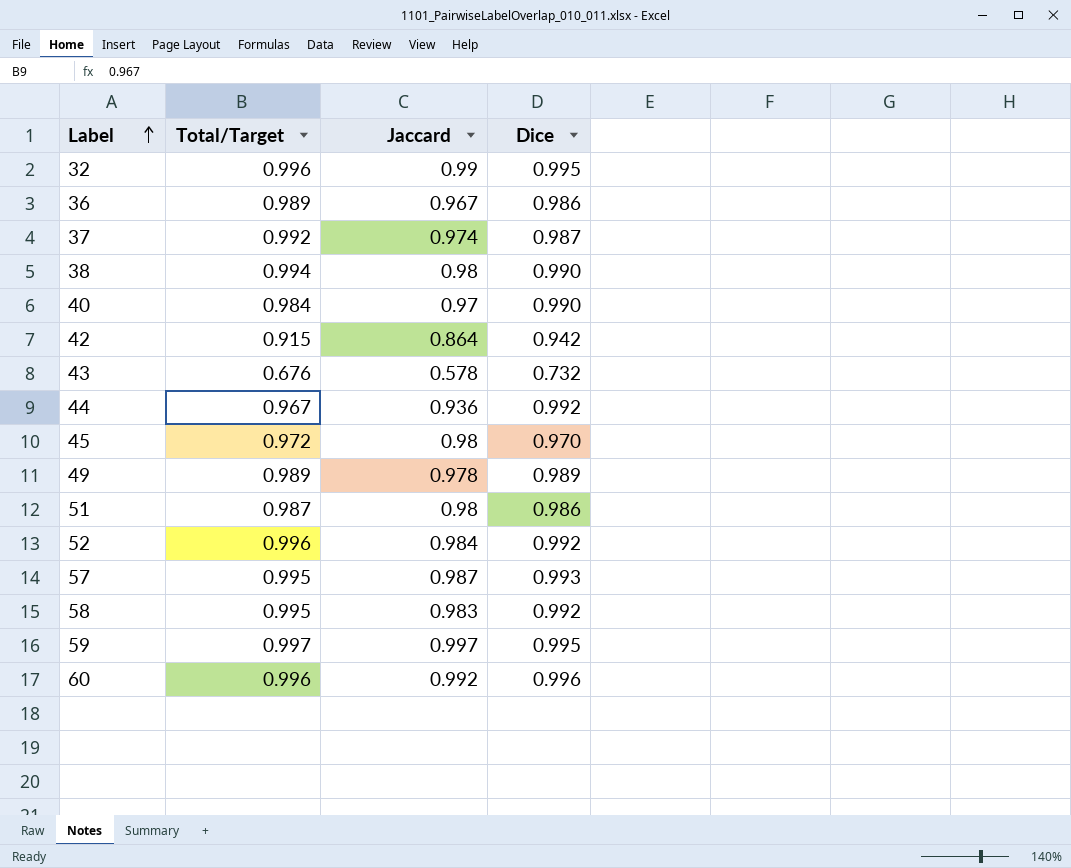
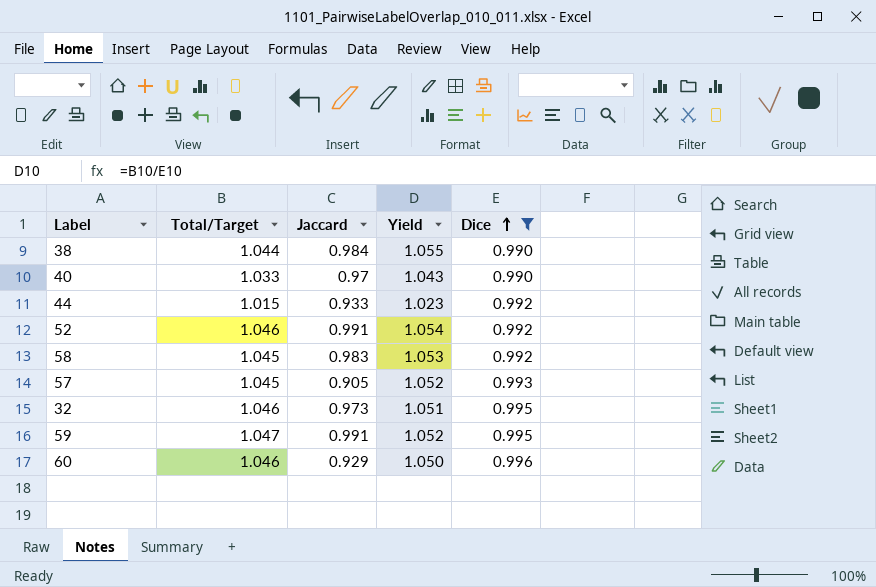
filter: none -> Dice >= 0.990
row order: Label ascending -> Dice ascending
column Yield | formula: none -> [Total/Target] / [Dice]
38 | Total/Target: 0.994 -> 1.044
38 | Jaccard: 0.98 -> 0.984
40 | Total/Target: 0.984 -> 1.033
44 | Total/Target: 0.967 -> 1.015
44 | Jaccard: 0.936 -> 0.933
52 | Total/Target: 0.996 -> 1.046
52 | Jaccard: 0.984 -> 0.991
58 | Total/Target: 0.995 -> 1.045
57 | Total/Target: 0.995 -> 1.045
57 | Jaccard: 0.987 -> 0.905
32 | Total/Target: 0.996 -> 1.046
32 | Jaccard: 0.99 -> 0.973
59 | Total/Target: 0.997 -> 1.047
59 | Jaccard: 0.997 -> 0.991
60 | Total/Target: 0.996 -> 1.046
60 | Jaccard: 0.992 -> 0.929

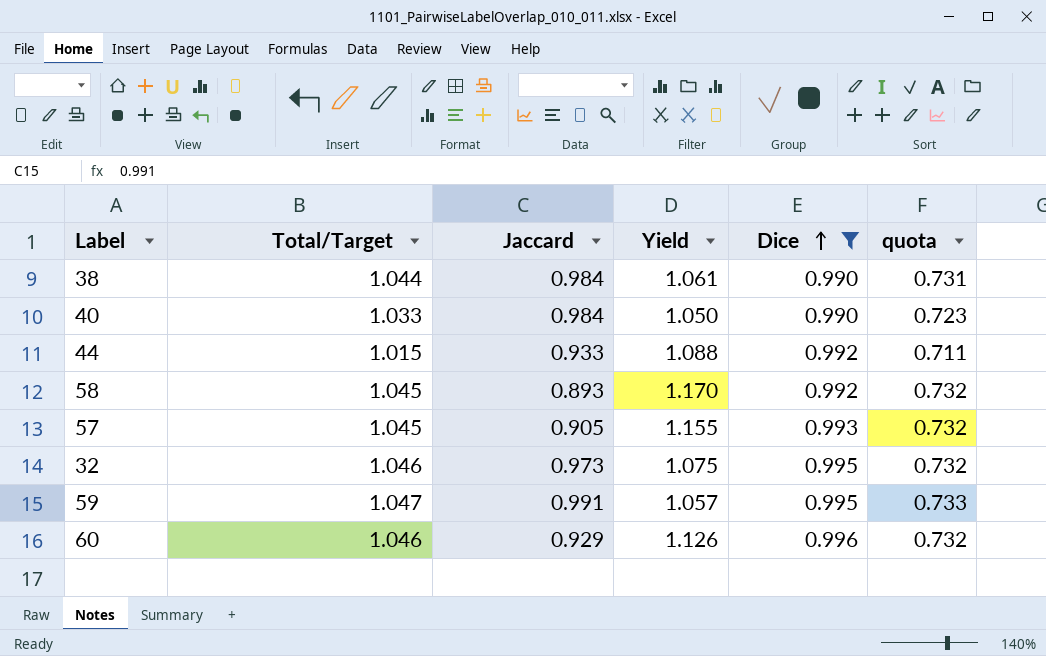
column Yield | formula: [Total/Target] / [Dice] -> [Total/Target] / [Jaccard]
column quota | formula: none -> [Total/Target] * 0.7
row 52: 1.046 | 0.991 | 1.054 | 0.992 -> none
40 | Jaccard: 0.97 -> 0.984
58 | Jaccard: 0.983 -> 0.893

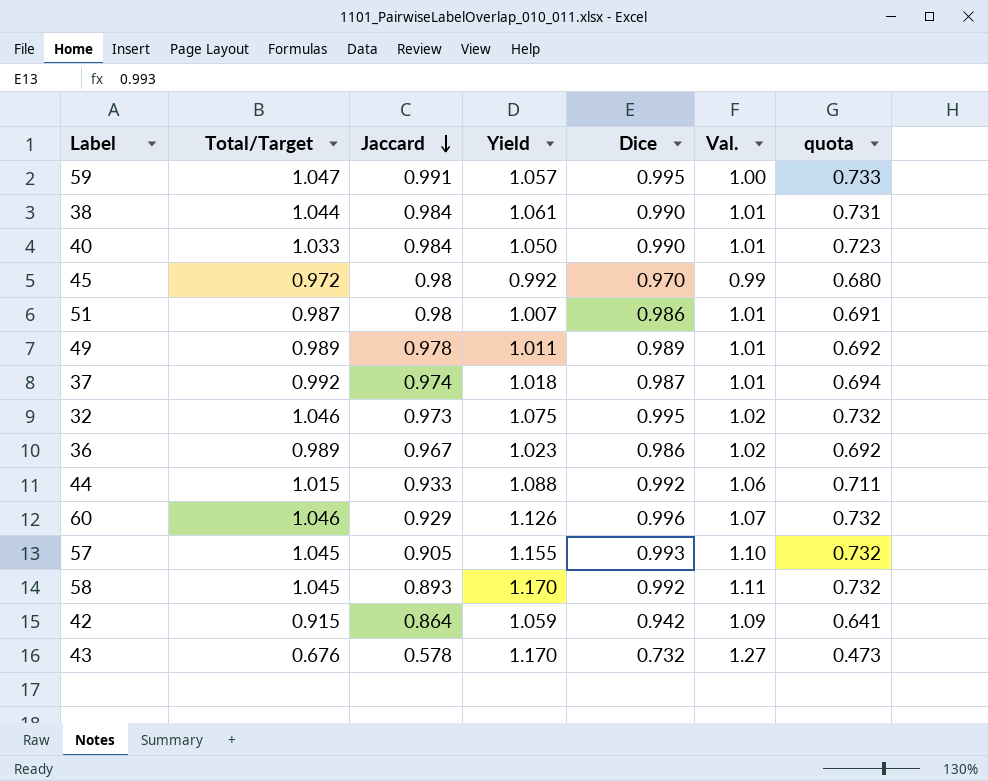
filter: Dice >= 0.990 -> none
row order: Dice ascending -> Jaccard descending
column Val. | formula: none -> [Dice] / [Jaccard]

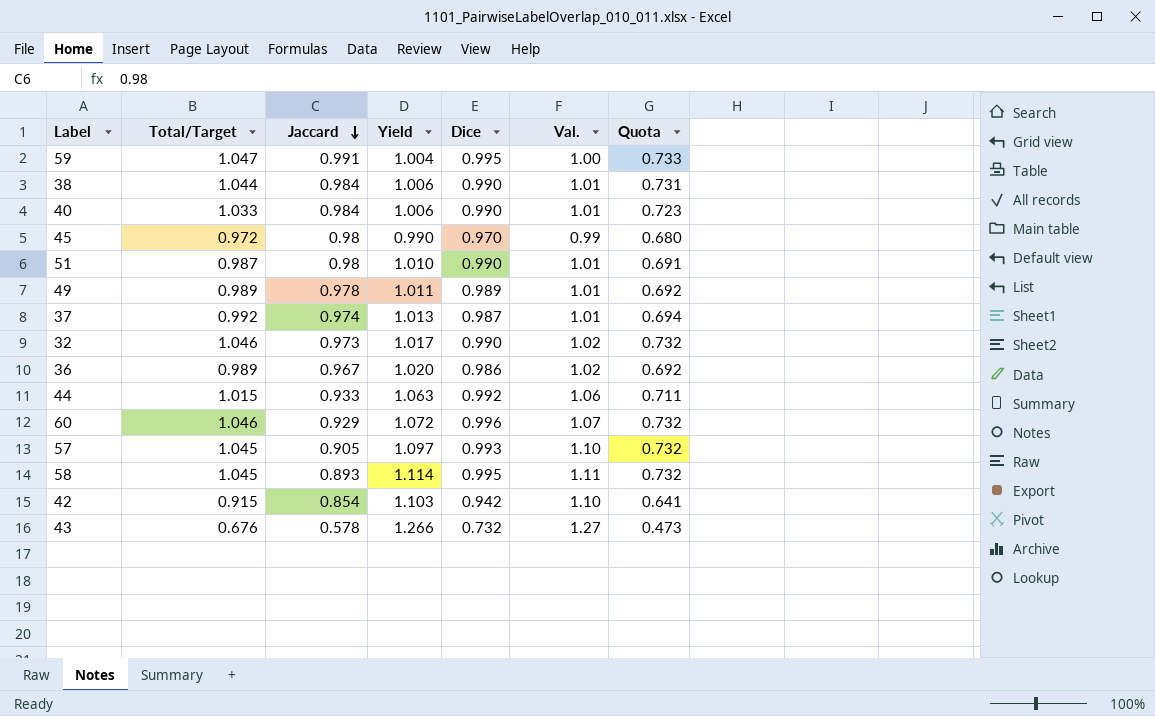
column Yield | formula: [Total/Target] / [Jaccard] -> [Dice] / [Jaccard]
column name: quota -> Quota
51 | Dice: 0.986 -> 0.990
32 | Dice: 0.995 -> 0.990
58 | Dice: 0.992 -> 0.995
42 | Jaccard: 0.864 -> 0.854
42 | Val.: 1.09 -> 1.10

